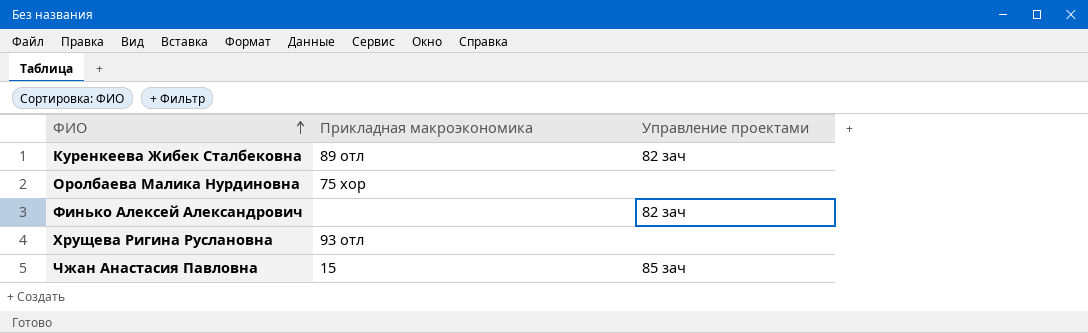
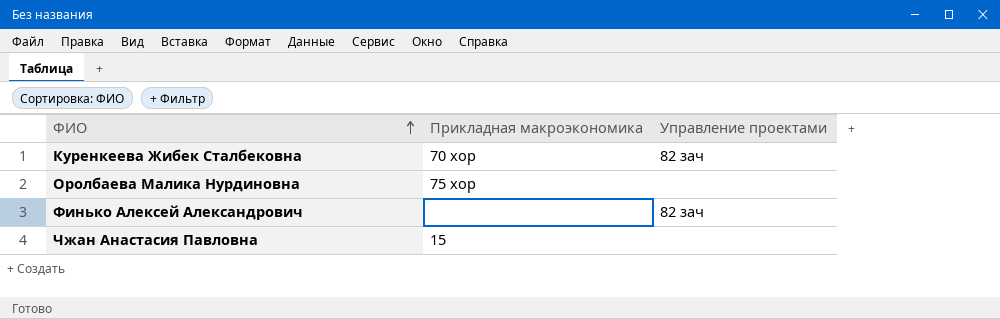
row Хрущева Ригина Руслановна: 93 отл | none -> none
Куренкеева Жибек Сталбековна | Прикладная макроэкономика: 89 отл -> 70 хор
Чжан Анастасия Павловна | Управление проектами: 85 зач -> none

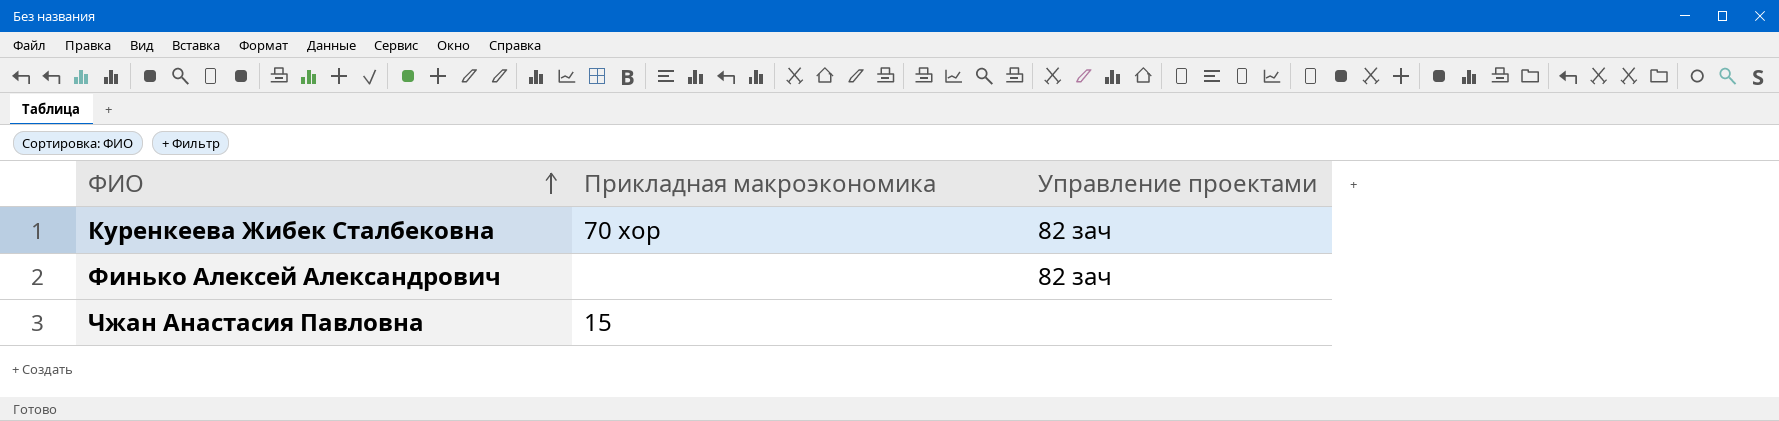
row Оролбаева Малика Нурдиновна: 75 хор | none -> none

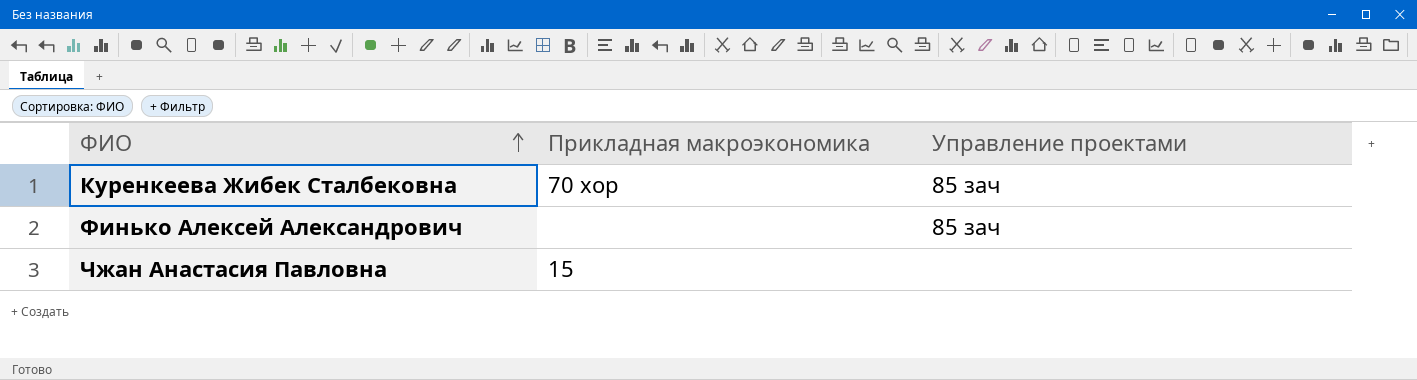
Куренкеева Жибек Сталбековна | Управление проектами: 82 зач -> 85 зач
Финько Алексей Александрович | Управление проектами: 82 зач -> 85 зач

